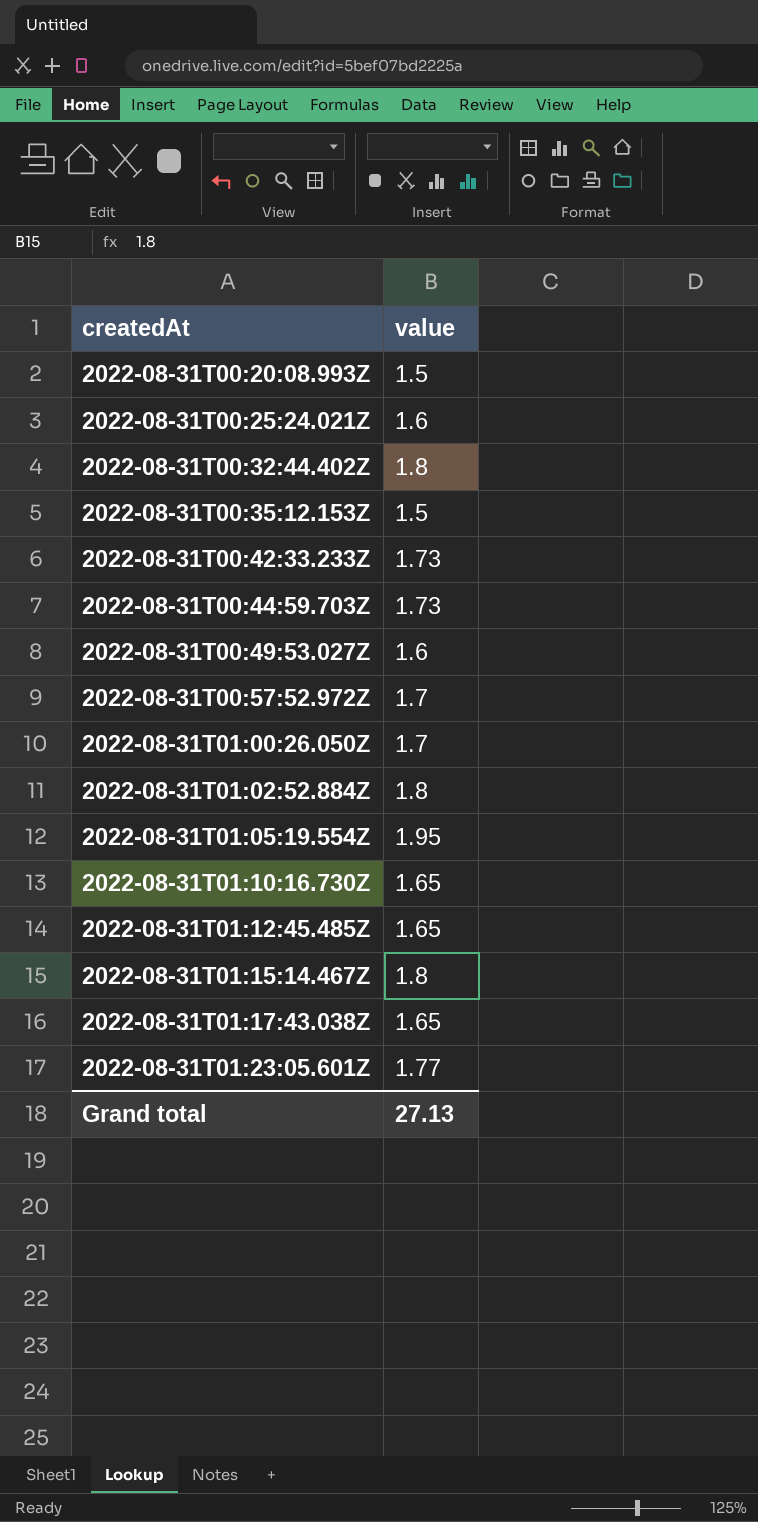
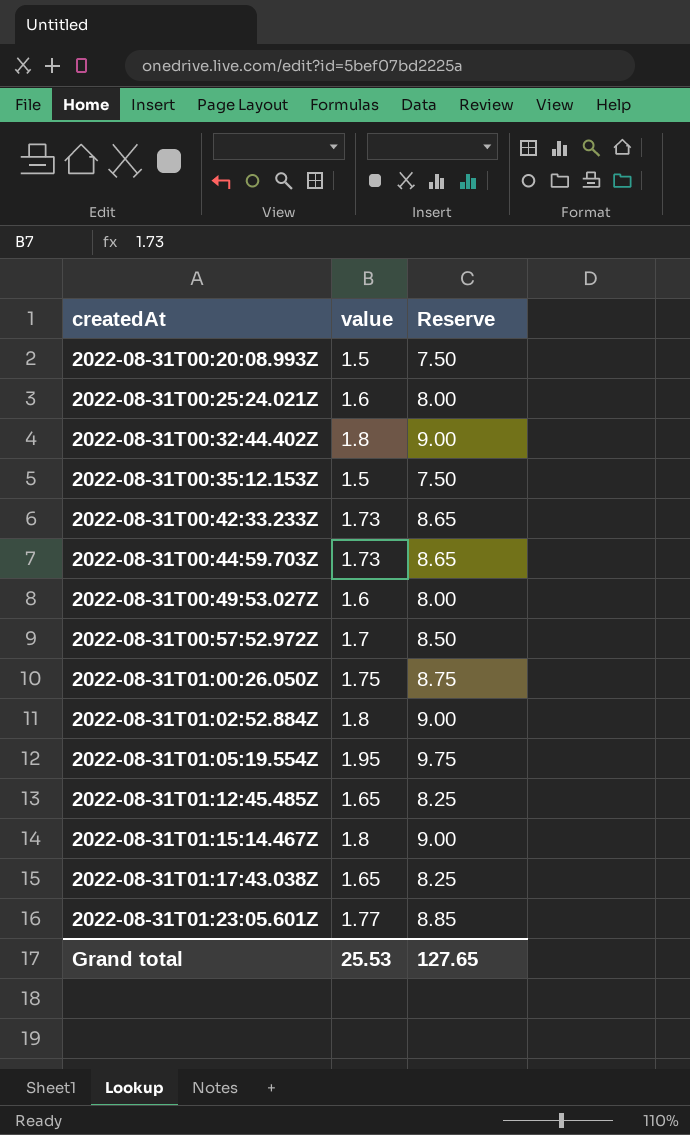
column Reserve | formula: none -> [value] * 5
row 2022-08-31T01:10:16.730Z: 1.65 -> none
2022-08-31T01:00:26.050Z | value: 1.7 -> 1.75
Grand total | value: 27.13 -> 25.53

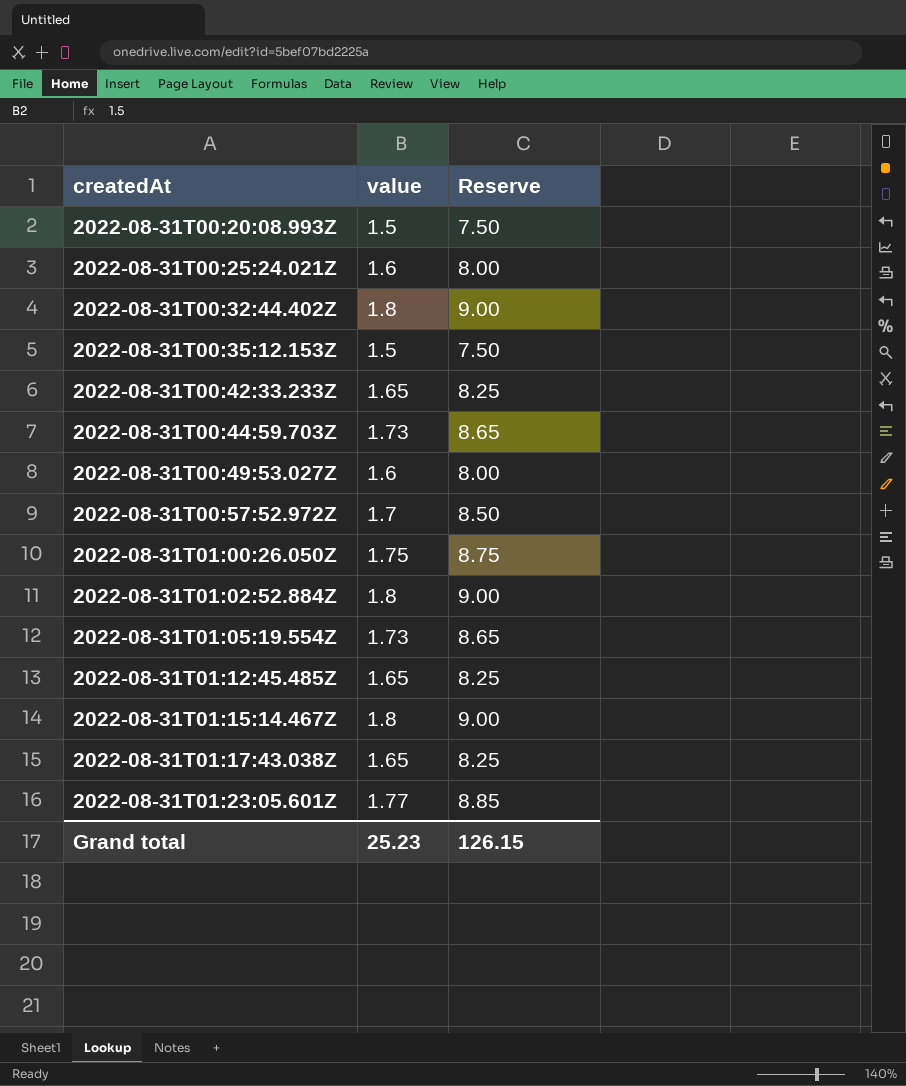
2022-08-31T00:42:33.233Z | value: 1.73 -> 1.65
2022-08-31T00:42:33.233Z | Reserve: 8.65 -> 8.25
2022-08-31T01:05:19.554Z | value: 1.95 -> 1.73
2022-08-31T01:05:19.554Z | Reserve: 9.75 -> 8.65
Grand total | value: 25.53 -> 25.23
Grand total | Reserve: 127.65 -> 126.15

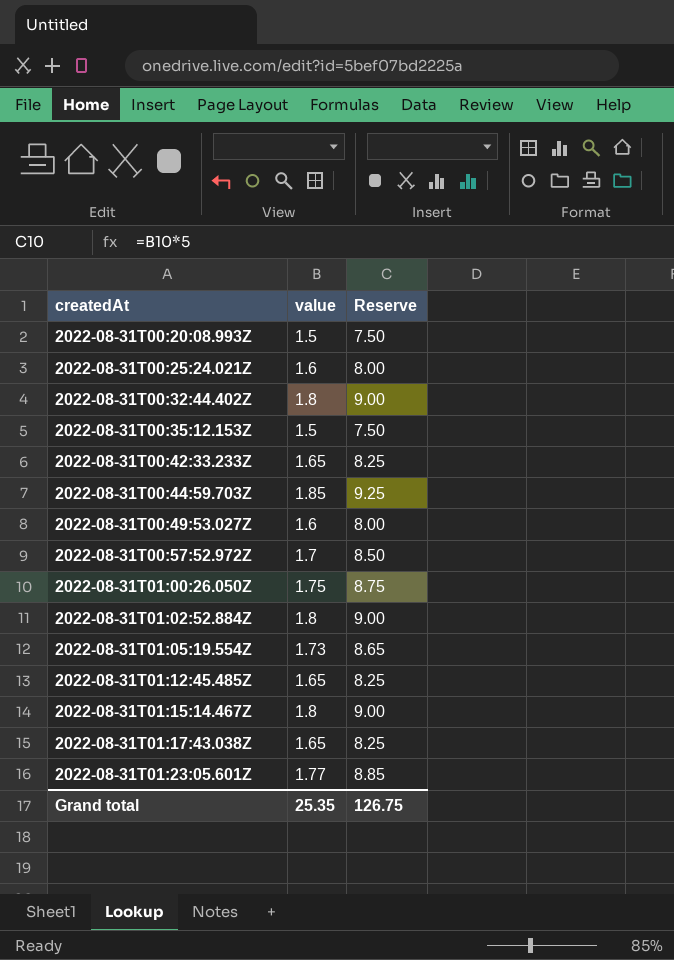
2022-08-31T00:44:59.703Z | value: 1.73 -> 1.85
2022-08-31T00:44:59.703Z | Reserve: 8.65 -> 9.25
Grand total | value: 25.23 -> 25.35
Grand total | Reserve: 126.15 -> 126.75

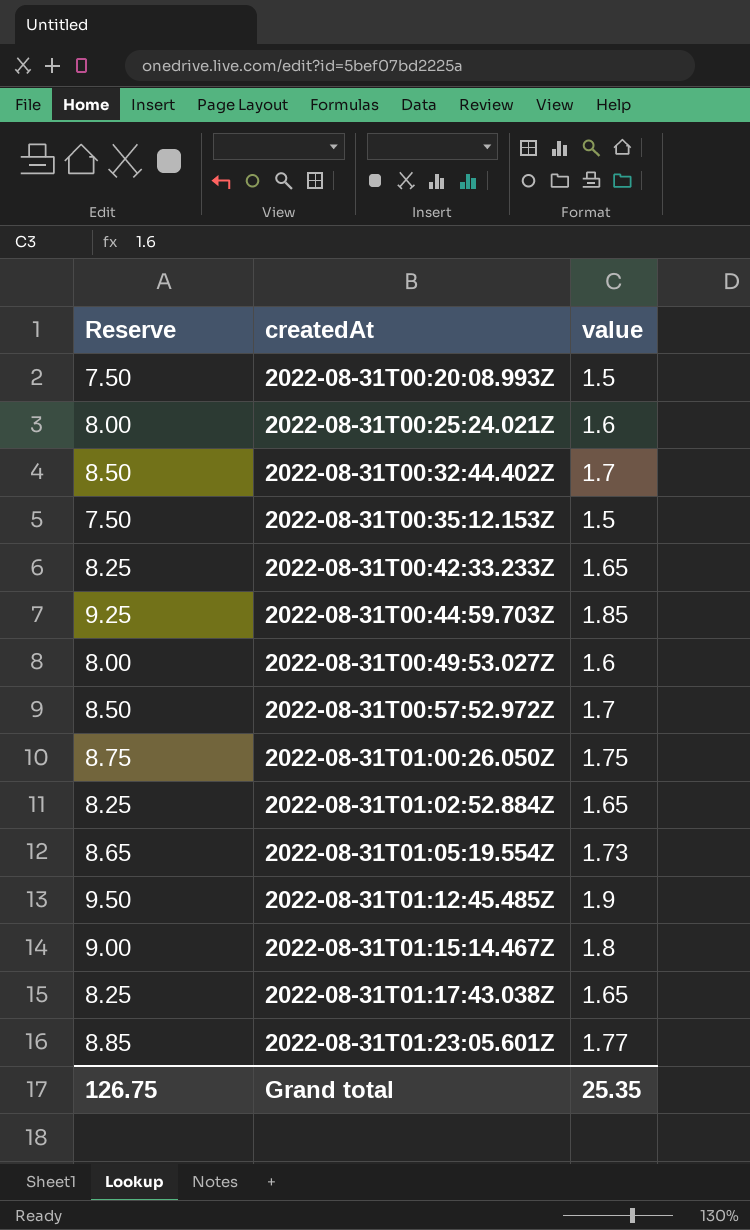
column Reserve | position: 3 -> 1
2022-08-31T00:32:44.402Z | Reserve: 9.00 -> 8.50
2022-08-31T00:32:44.402Z | value: 1.8 -> 1.7
2022-08-31T01:02:52.884Z | Reserve: 9.00 -> 8.25
2022-08-31T01:02:52.884Z | value: 1.8 -> 1.65
2022-08-31T01:12:45.485Z | Reserve: 8.25 -> 9.50
2022-08-31T01:12:45.485Z | value: 1.65 -> 1.9

